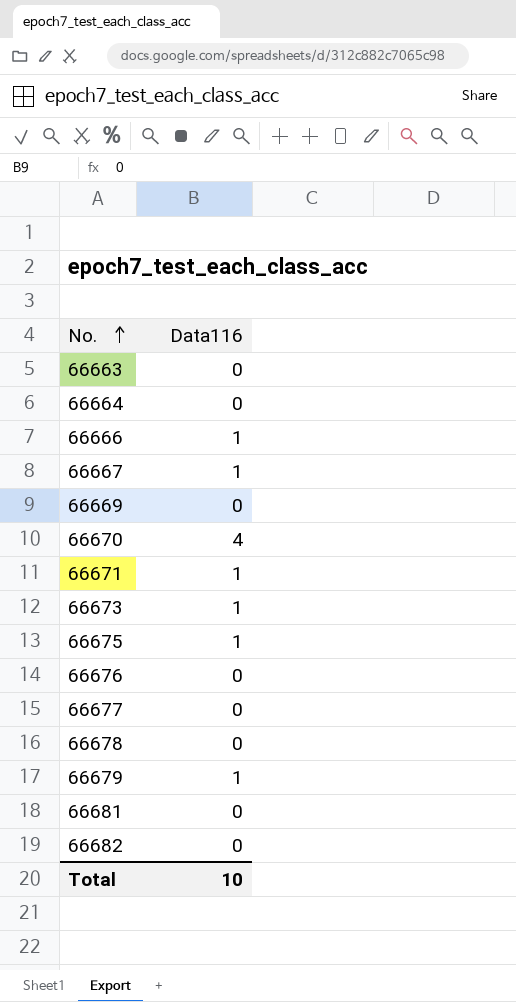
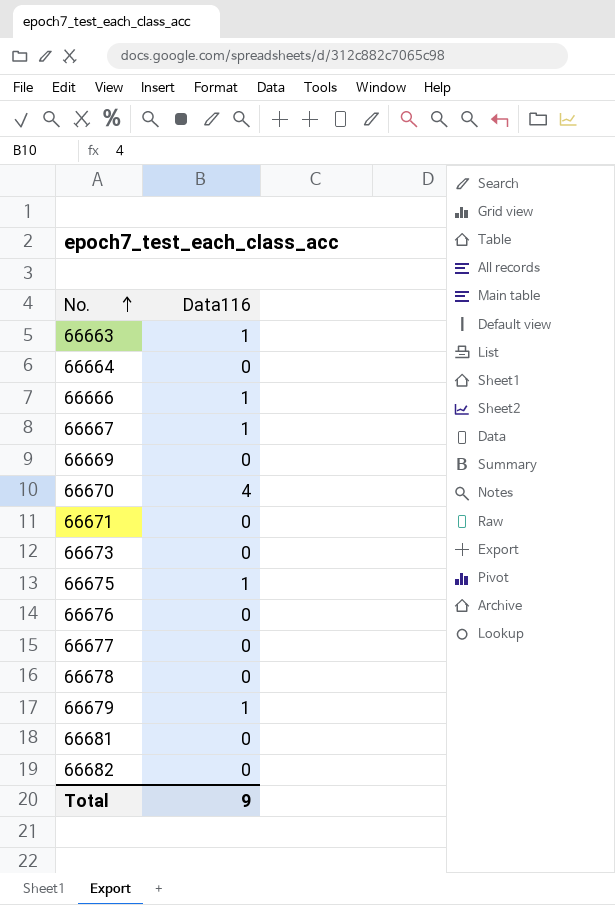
66663 | Data116: 0 -> 1
66671 | Data116: 1 -> 0
66673 | Data116: 1 -> 0
Total | Data116: 10 -> 9

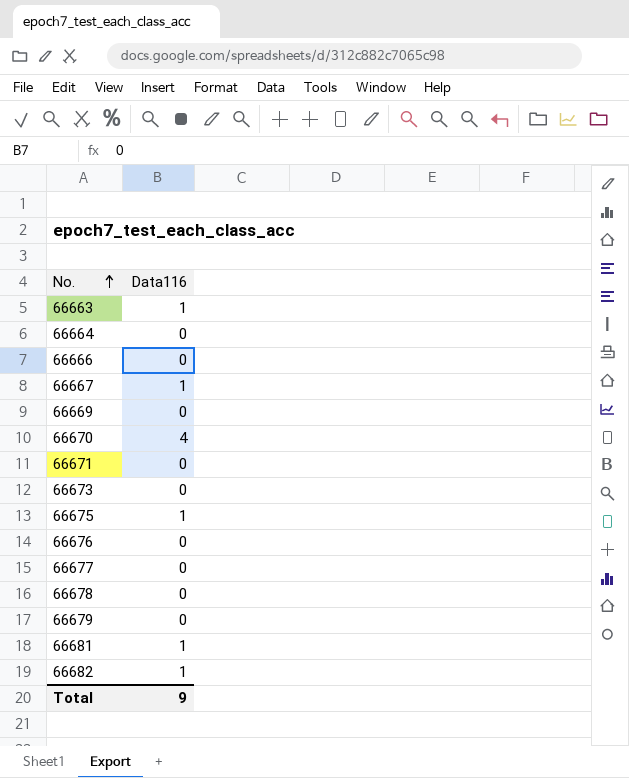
66666 | Data116: 1 -> 0
66679 | Data116: 1 -> 0
66681 | Data116: 0 -> 1
66682 | Data116: 0 -> 1

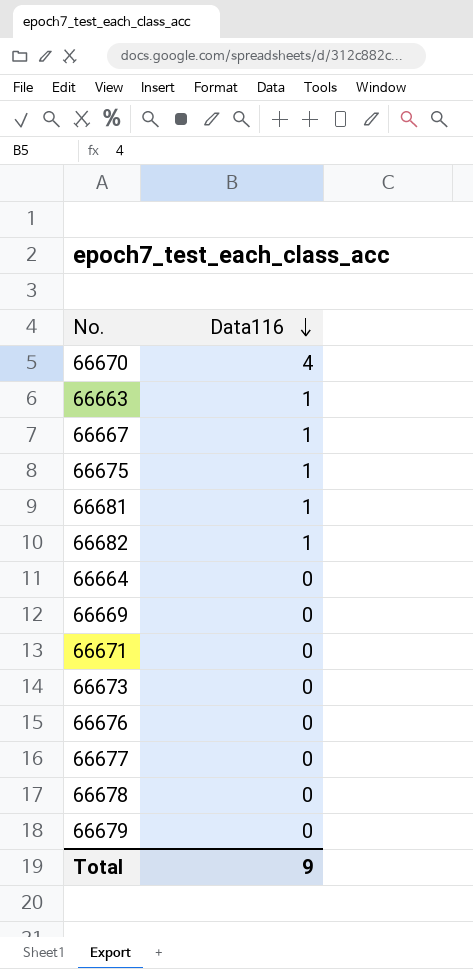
row order: No. ascending -> Data116 descending
row 66666: 0 -> none

